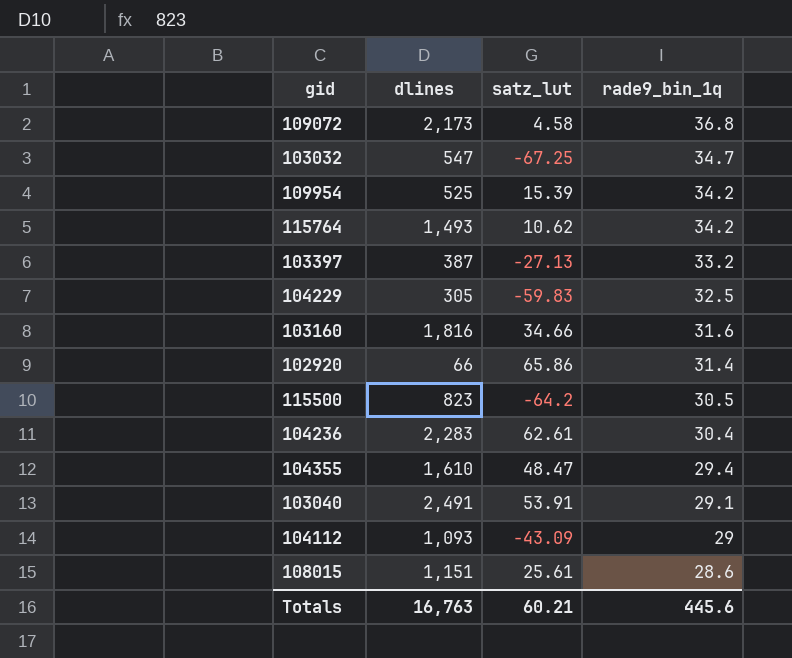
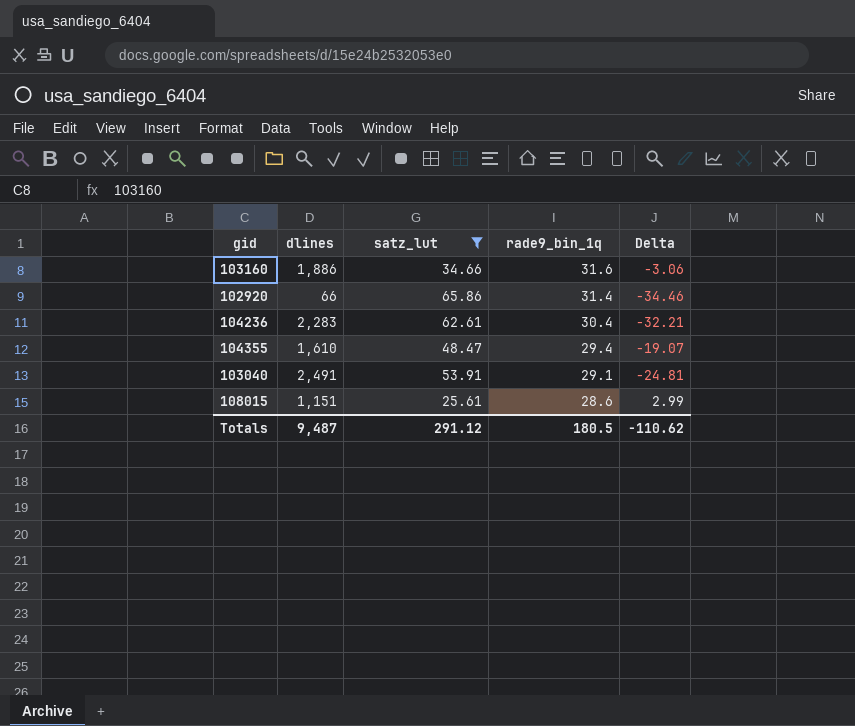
filter: none -> satz_lut >= 25.61
column Delta | formula: none -> [rade9_bin_1q] - [satz_lut]
103160 | dlines: 1,816 -> 1,886
Totals | dlines: 16,763 -> 9,487
Totals | satz_lut: 60.21 -> 291.12
Totals | rade9_bin_1q: 445.6 -> 180.5

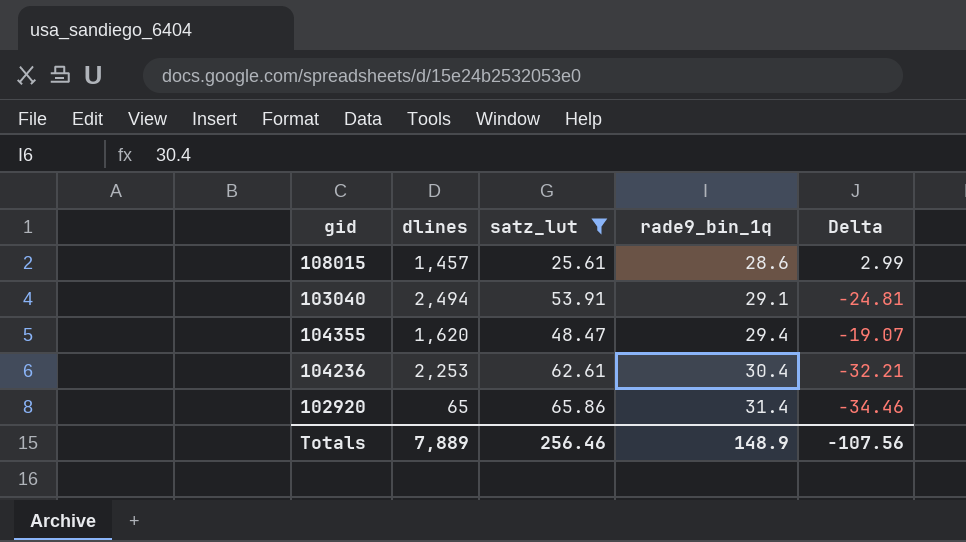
row order: rade9_bin_1q descending -> rade9_bin_1q ascending
row 103160: 1,886 | 34.66 | 31.6 | -3.06 -> none
108015 | dlines: 1,151 -> 1,457
103040 | dlines: 2,491 -> 2,494
104355 | dlines: 1,610 -> 1,620
104236 | dlines: 2,283 -> 2,253
102920 | dlines: 66 -> 65
Totals | dlines: 9,487 -> 7,889
Totals | satz_lut: 291.12 -> 256.46
Totals | rade9_bin_1q: 180.5 -> 148.9
Totals | Delta: -110.62 -> -107.56

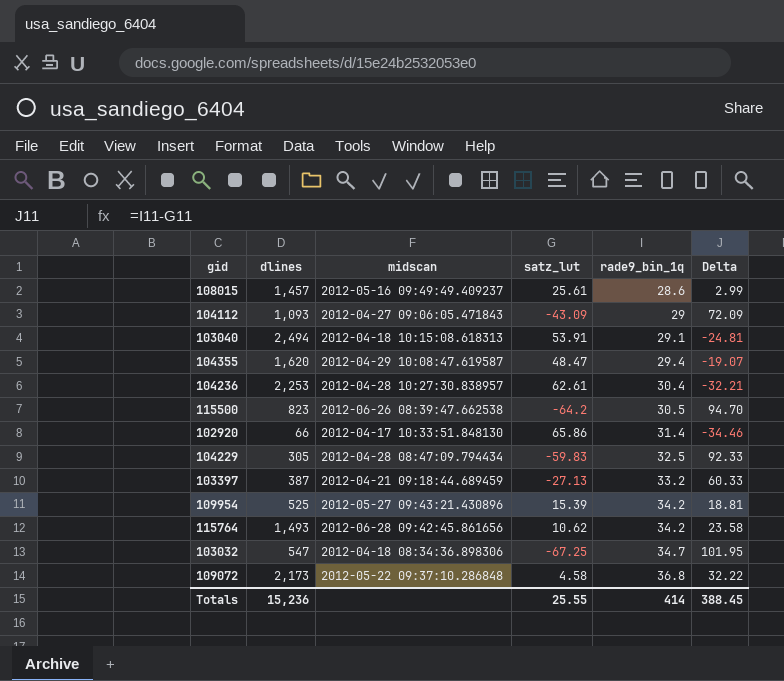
filter: satz_lut >= 25.61 -> none
column midscan | position: none -> 3
102920 | dlines: 65 -> 66
Totals | dlines: 7,889 -> 15,236
Totals | satz_lut: 256.46 -> 25.55
Totals | rade9_bin_1q: 148.9 -> 414
Totals | Delta: -107.56 -> 388.45

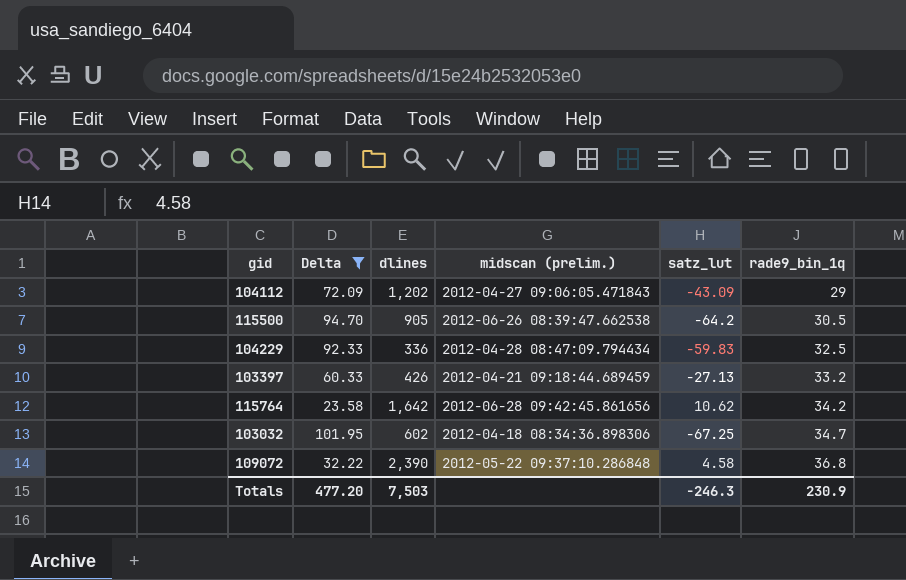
filter: none -> Delta >= 23.58
column Delta | position: 6 -> 2
column name: midscan -> midscan (prelim.)
104112 | dlines: 1,093 -> 1,202
115500 | dlines: 823 -> 905
104229 | dlines: 305 -> 336
103397 | dlines: 387 -> 426
115764 | dlines: 1,493 -> 1,642
103032 | dlines: 547 -> 602
109072 | dlines: 2,173 -> 2,390
Totals | Delta: 388.45 -> 477.20
Totals | dlines: 15,236 -> 7,503
Totals | satz_lut: 25.55 -> -246.3
Totals | rade9_bin_1q: 414 -> 230.9

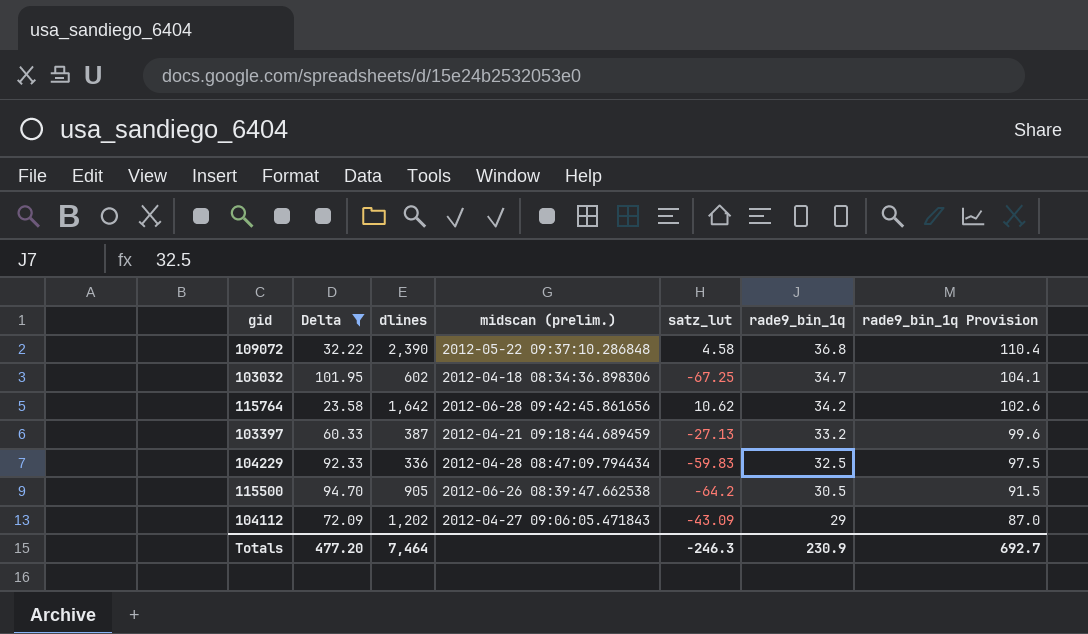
row order: rade9_bin_1q ascending -> rade9_bin_1q descending
column rade9_bin_1q Provision | formula: none -> [rade9_bin_1q] * 3
103397 | dlines: 426 -> 387
Totals | dlines: 7,503 -> 7,464

